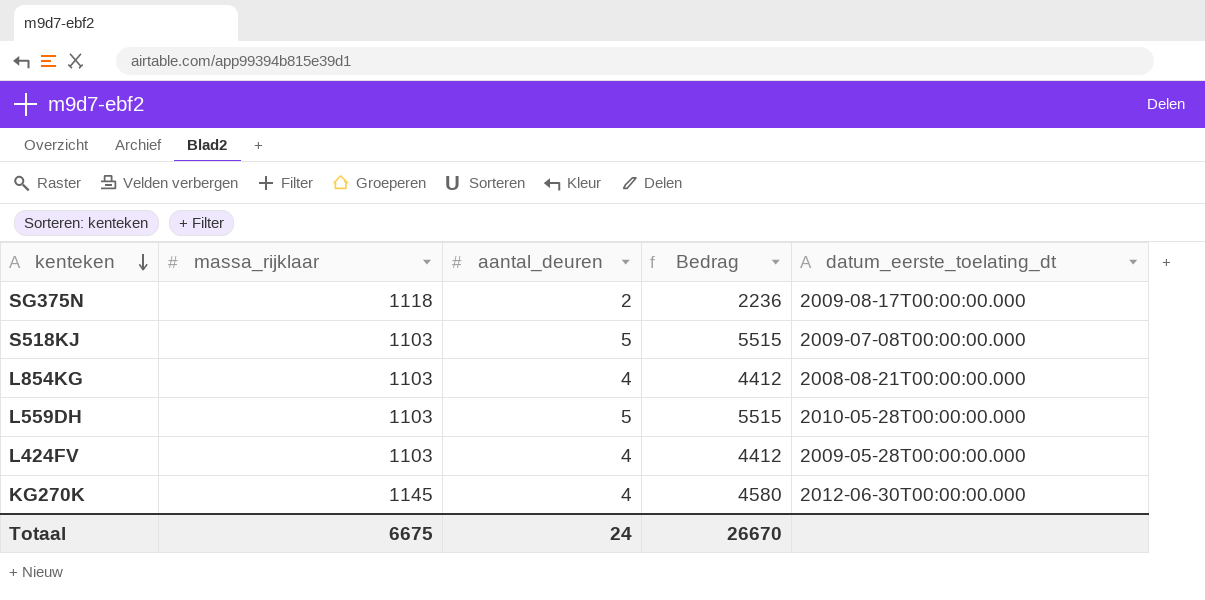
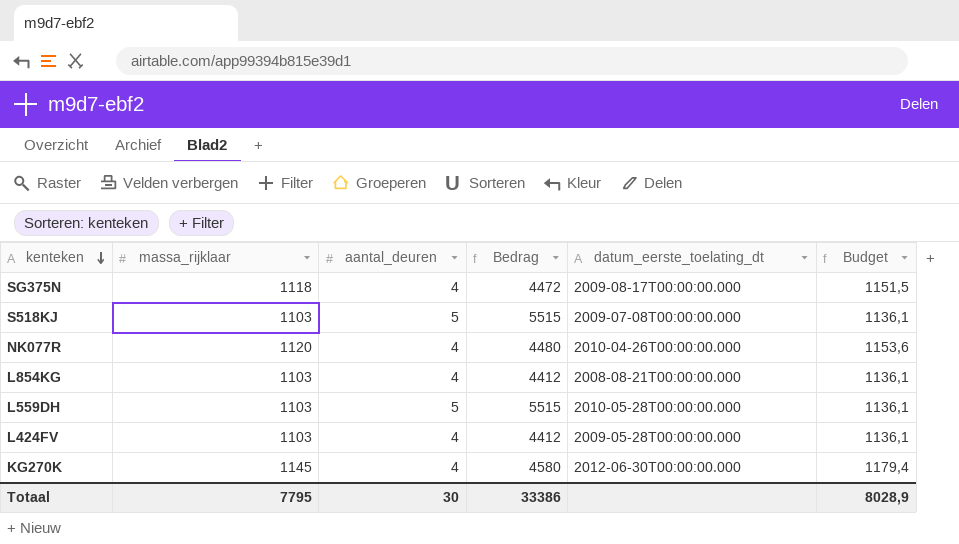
column Budget | formula: none -> [massa_rijklaar] * 1,03
SG375N | aantal_deuren: 2 -> 4
SG375N | Bedrag: 2236 -> 4472
row NK077R: none -> 1120 | 4 | 4480 | 2010-04-26T00:00:00.000 | 1153,6
Totaal | massa_rijklaar: 6675 -> 7795
Totaal | aantal_deuren: 24 -> 30
Totaal | Bedrag: 26670 -> 33386

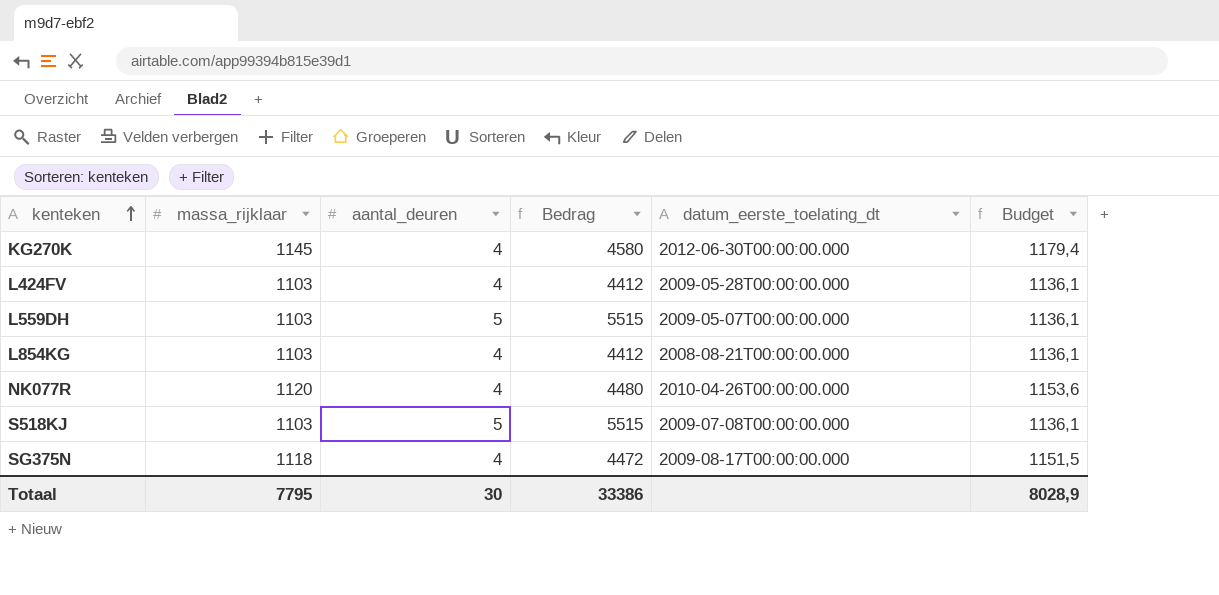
row order: kenteken descending -> kenteken ascending
L559DH | datum_eerste_toelating_dt: 2010-05-28T00:00:00.000 -> 2009-05-07T00:00:00.000

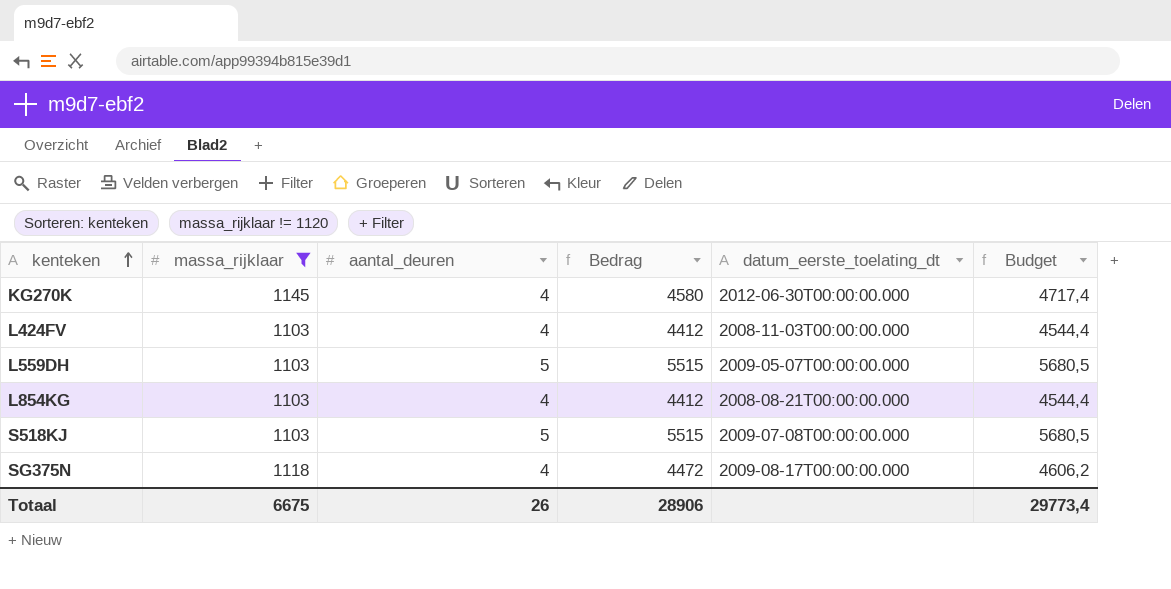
filter: none -> massa_rijklaar != 1120
column Budget | formula: [massa_rijklaar] * 1,03 -> [Bedrag] * 1,03
L424FV | datum_eerste_toelating_dt: 2009-05-28T00:00:00.000 -> 2008-11-03T00:00:00.000
Totaal | massa_rijklaar: 7795 -> 6675
Totaal | aantal_deuren: 30 -> 26
Totaal | Bedrag: 33386 -> 28906
Totaal | Budget: 8028,9 -> 29773,4

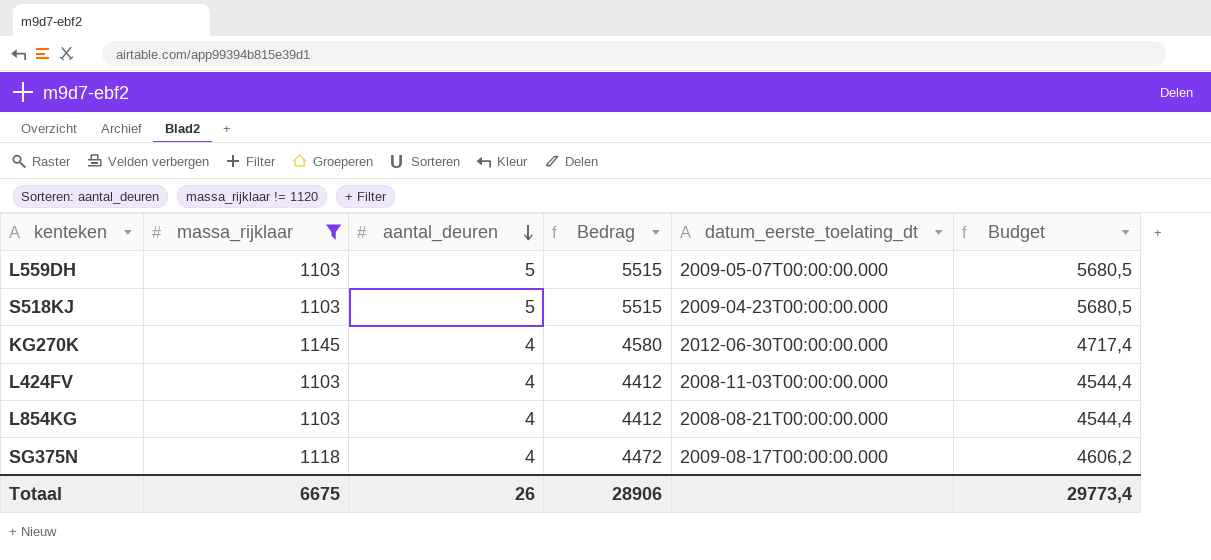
row order: kenteken ascending -> aantal_deuren descending
S518KJ | datum_eerste_toelating_dt: 2009-07-08T00:00:00.000 -> 2009-04-23T00:00:00.000

